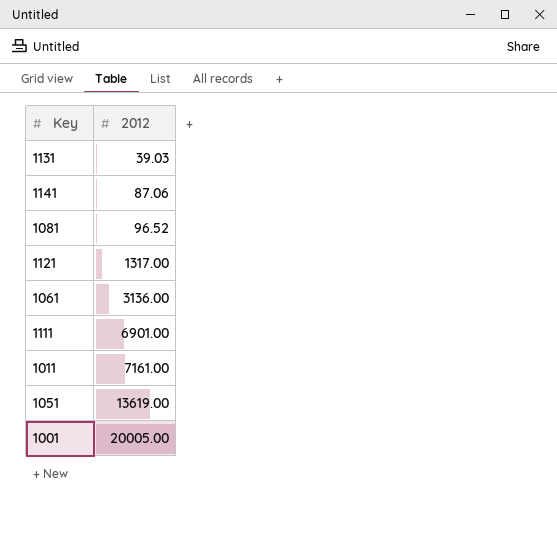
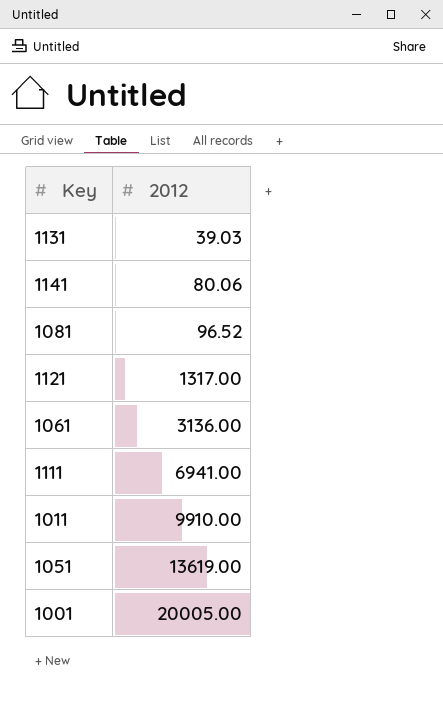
1141 | 2012: 87.06 -> 80.06
1111 | 2012: 6901.00 -> 6941.00
1011 | 2012: 7161.00 -> 9910.00

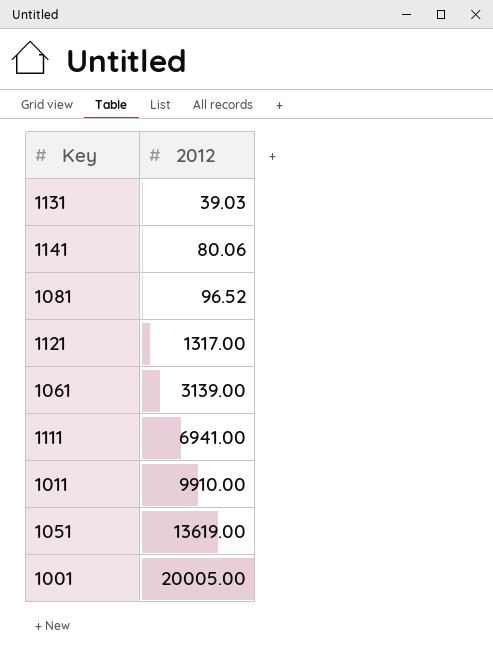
1061 | 2012: 3136.00 -> 3139.00

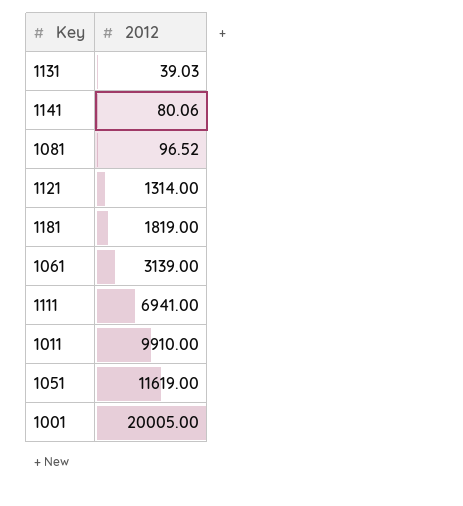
1121 | 2012: 1317.00 -> 1314.00
row 1181: none -> 1819.00
1051 | 2012: 13619.00 -> 11619.00

